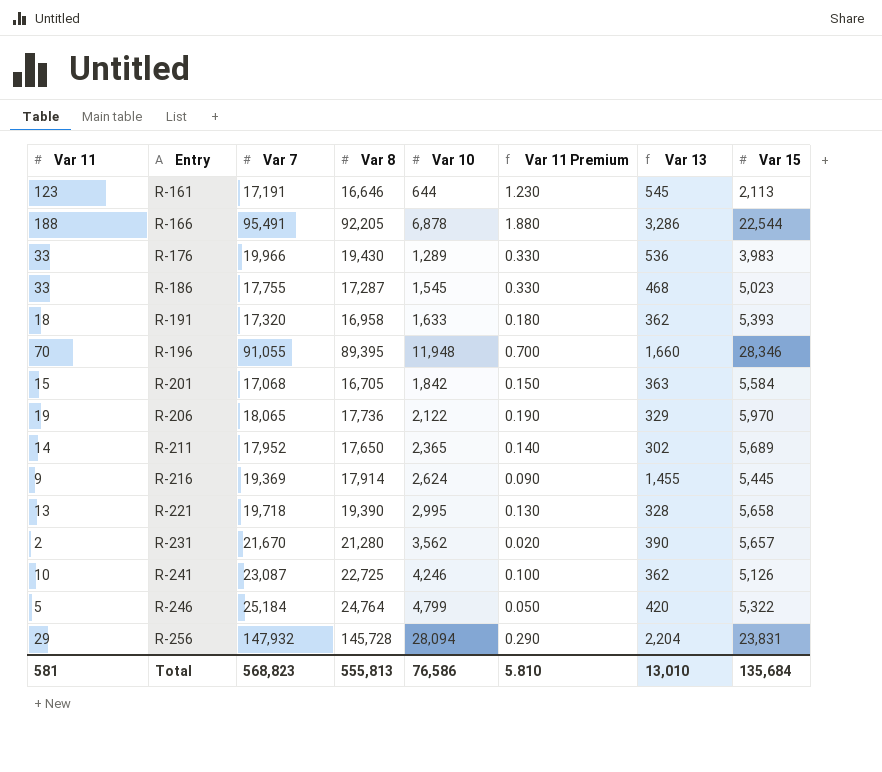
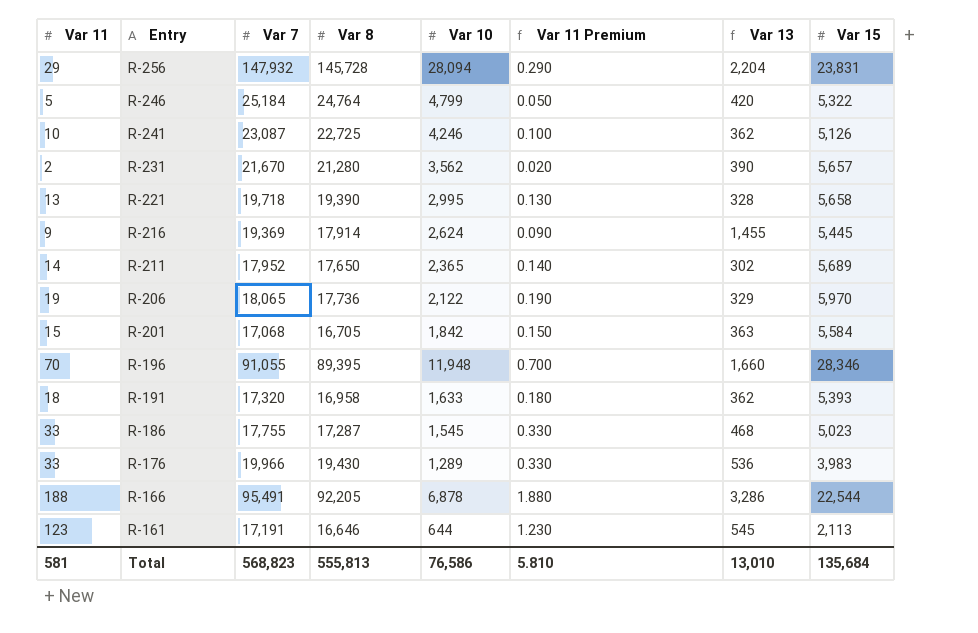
row order: Entry ascending -> Entry descending

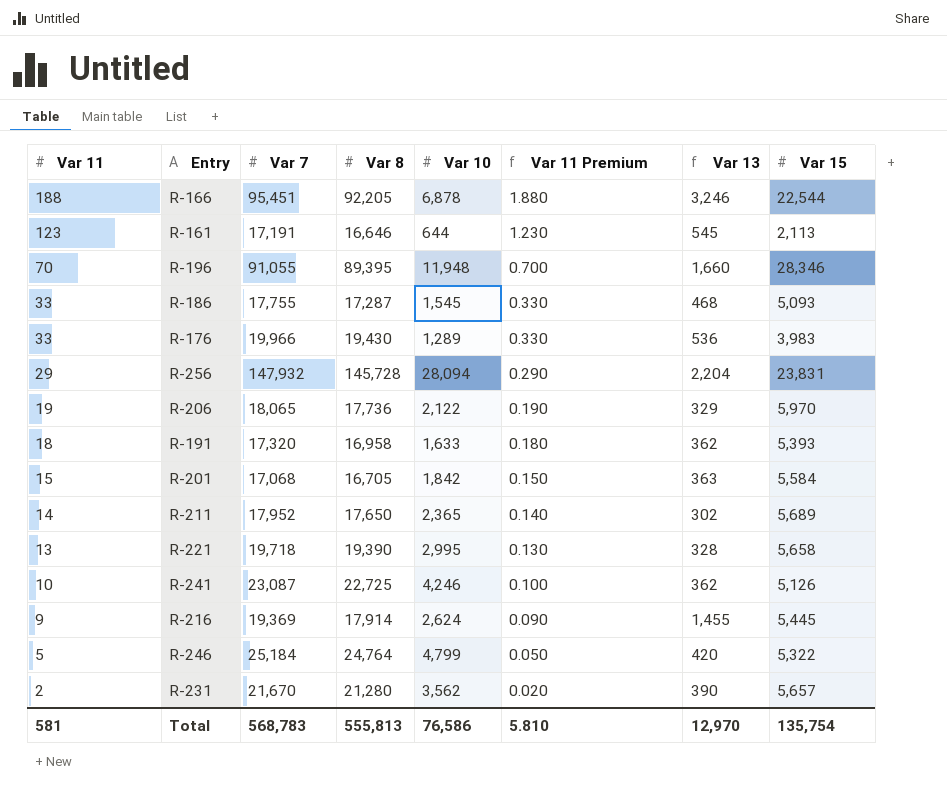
row order: Entry descending -> Var 11 descending
R-166 | Var 7: 95,491 -> 95,451
R-166 | Var 13: 3,286 -> 3,246
R-186 | Var 15: 5,023 -> 5,093
Total | Var 7: 568,823 -> 568,783
Total | Var 13: 13,010 -> 12,970
Total | Var 15: 135,684 -> 135,754

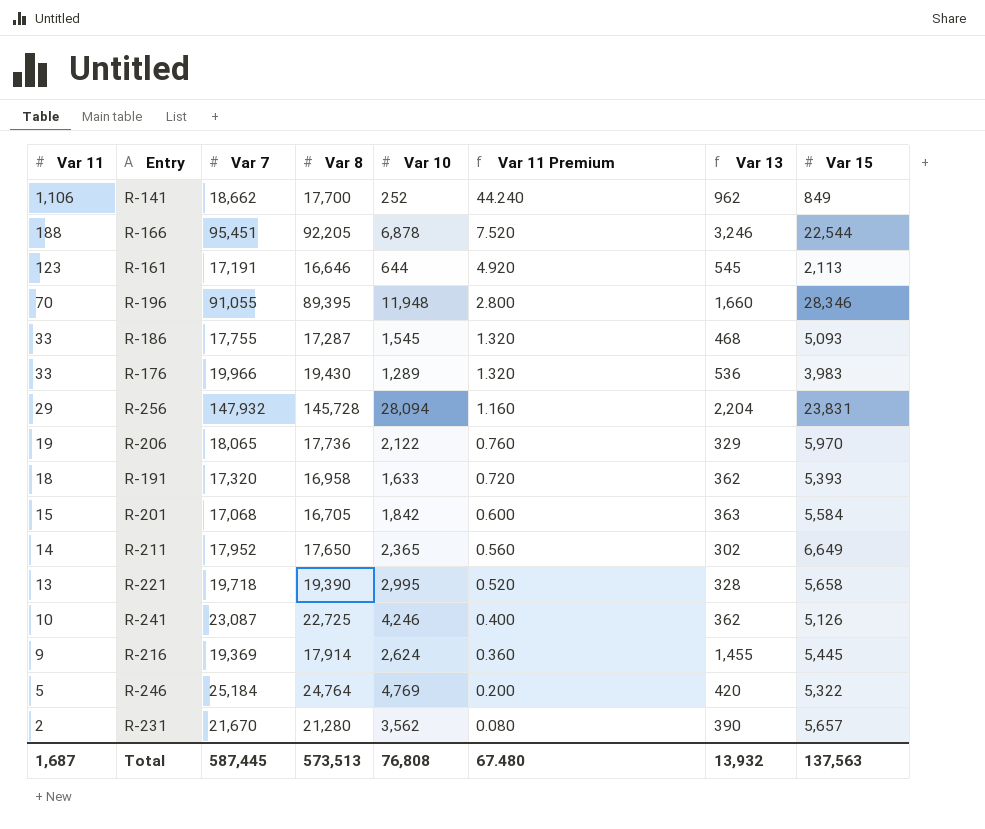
column Var 11 Premium | formula: [Var 11] * 0.01 -> [Var 11] * 0.04
row R-141: none -> 1,106 | 18,662 | 17,700 | 252 | 44.240 | 962 | 849
R-211 | Var 15: 5,689 -> 6,649
R-246 | Var 10: 4,799 -> 4,769
Total | Var 11: 581 -> 1,687
Total | Var 7: 568,783 -> 587,445
Total | Var 8: 555,813 -> 573,513
Total | Var 10: 76,586 -> 76,808
Total | Var 11 Premium: 5.810 -> 67.480
Total | Var 13: 12,970 -> 13,932
Total | Var 15: 135,754 -> 137,563

